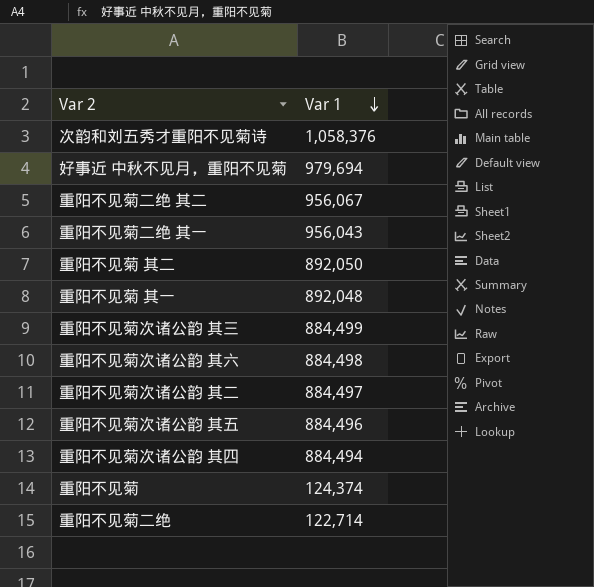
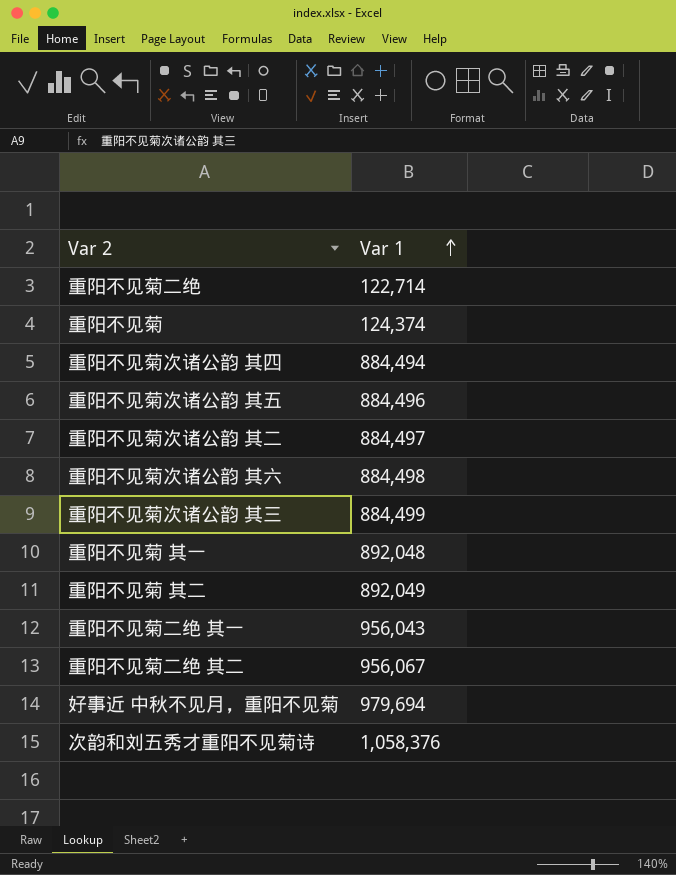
row order: Var 1 descending -> Var 1 ascending
重阳不见菊 其二 | Var 1: 892,050 -> 892,049

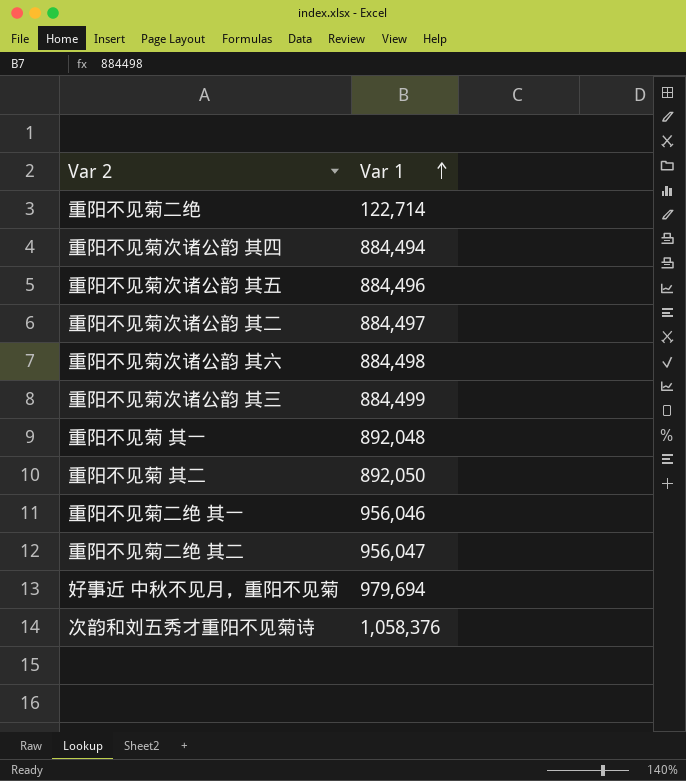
row 重阳不见菊: 124,374 -> none
重阳不见菊 其二 | Var 1: 892,049 -> 892,050
重阳不见菊二绝 其一 | Var 1: 956,043 -> 956,046
重阳不见菊二绝 其二 | Var 1: 956,067 -> 956,047

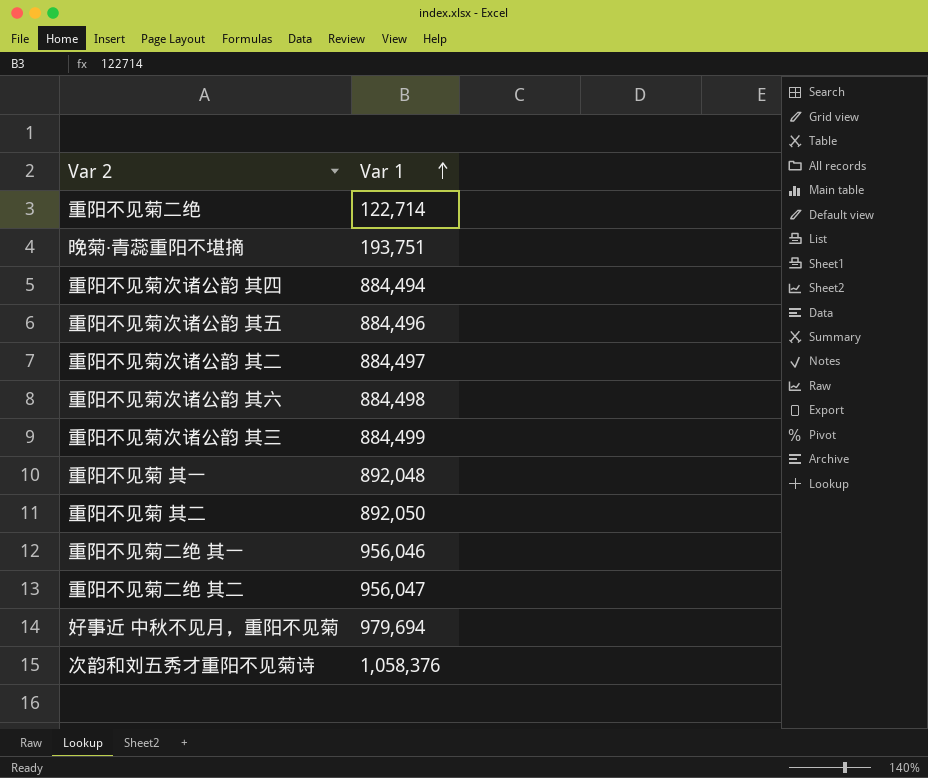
row 晚菊·青蕊重阳不堪摘: none -> 193,751

